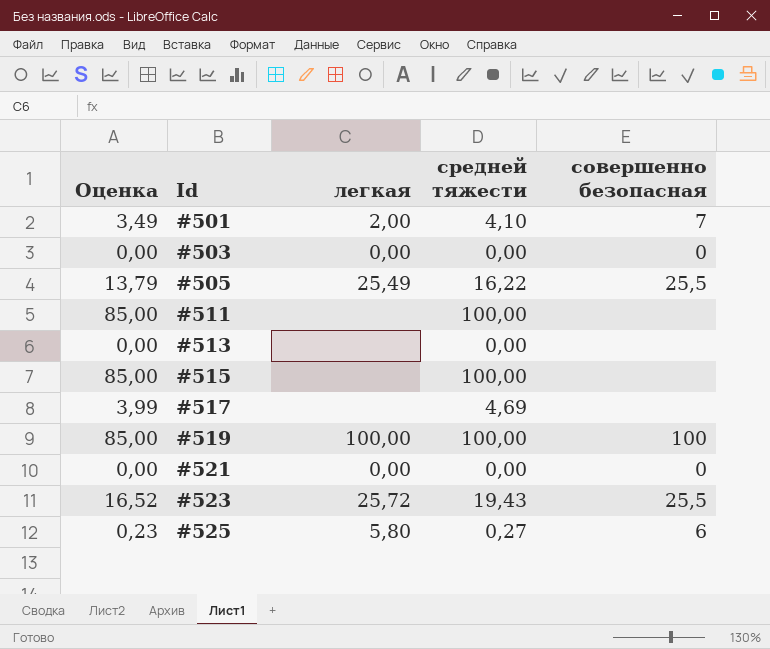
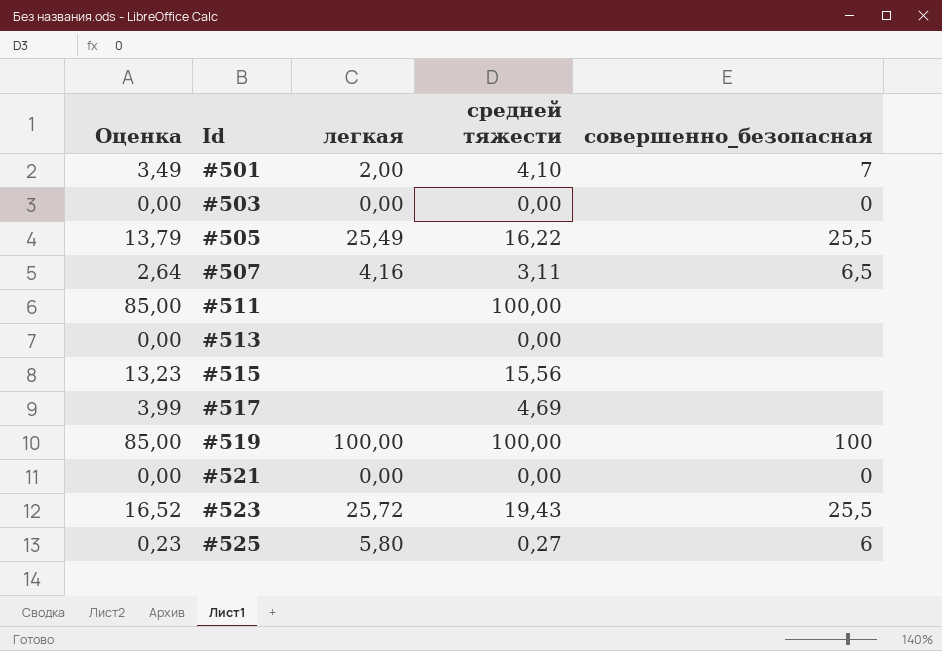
column name: совершенно безопасная -> совершенно_безопасная
row #507: none -> 2,64 | 4,16 | 3,11 | 6,5
#515 | Оценка: 85,00 -> 13,23
#515 | средней тяжести: 100,00 -> 15,56

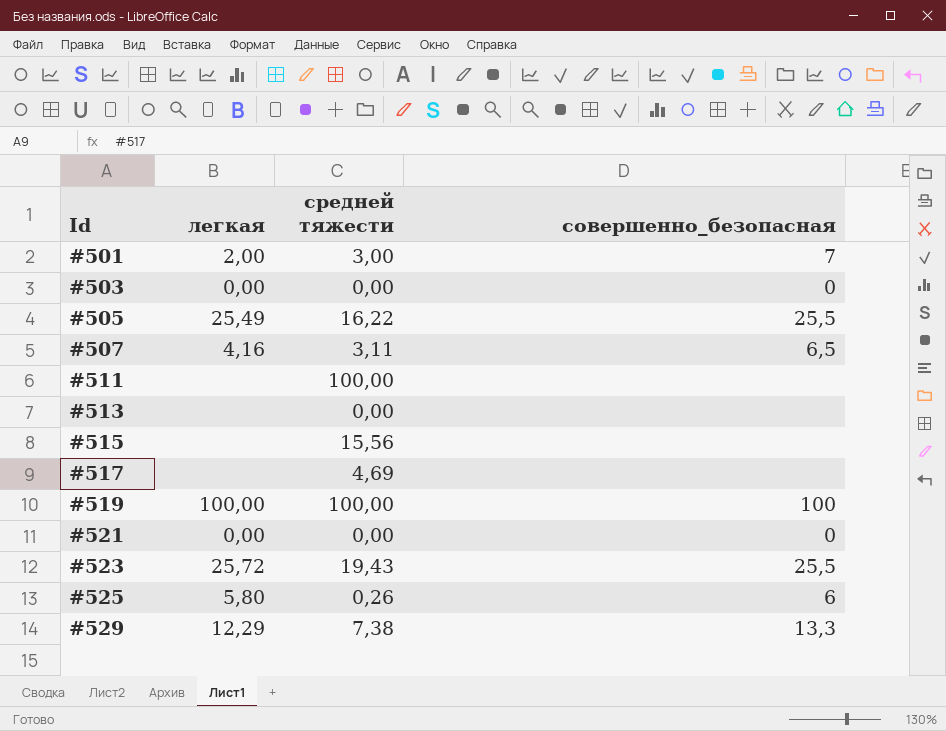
column Оценка | formula: [средней тяжести] * 0,85 -> none
#501 | средней тяжести: 4,10 -> 3,00
#525 | средней тяжести: 0,27 -> 0,26
row #529: none -> 12,29 | 7,38 | 13,3

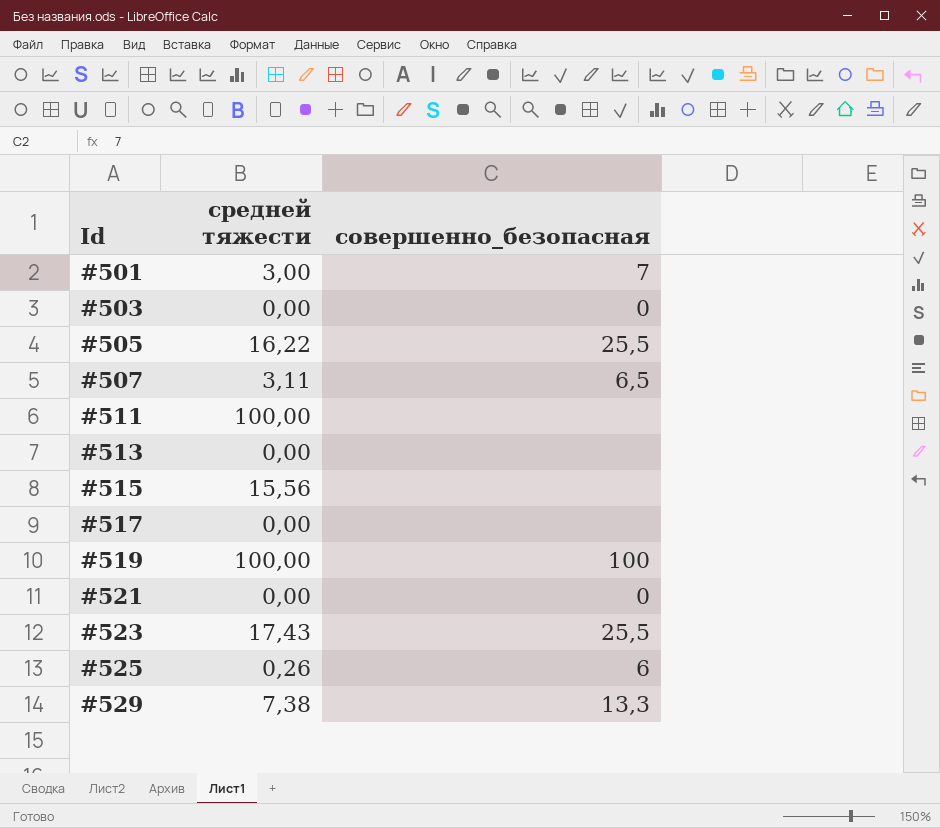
column легкая | position: 2 -> none
#517 | средней тяжести: 4,69 -> 0,00
#523 | средней тяжести: 19,43 -> 17,43

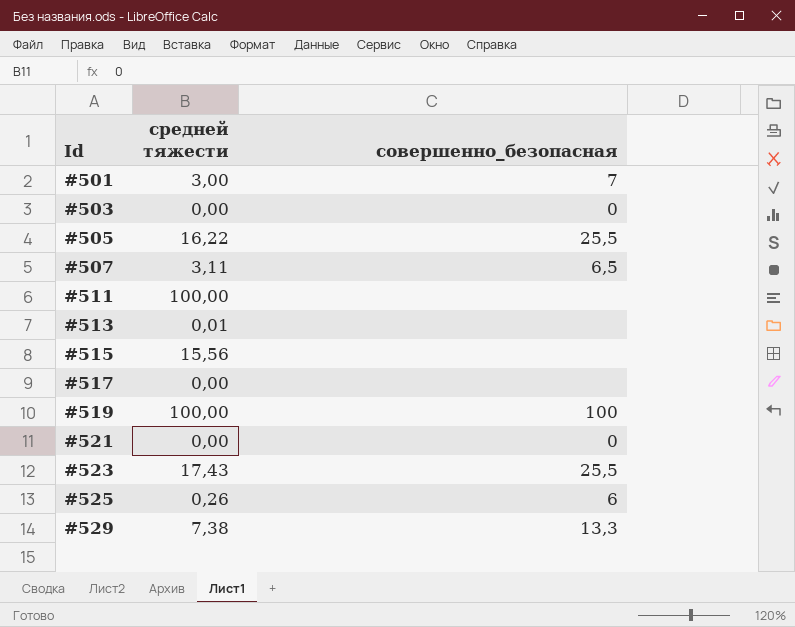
#513 | средней тяжести: 0,00 -> 0,01

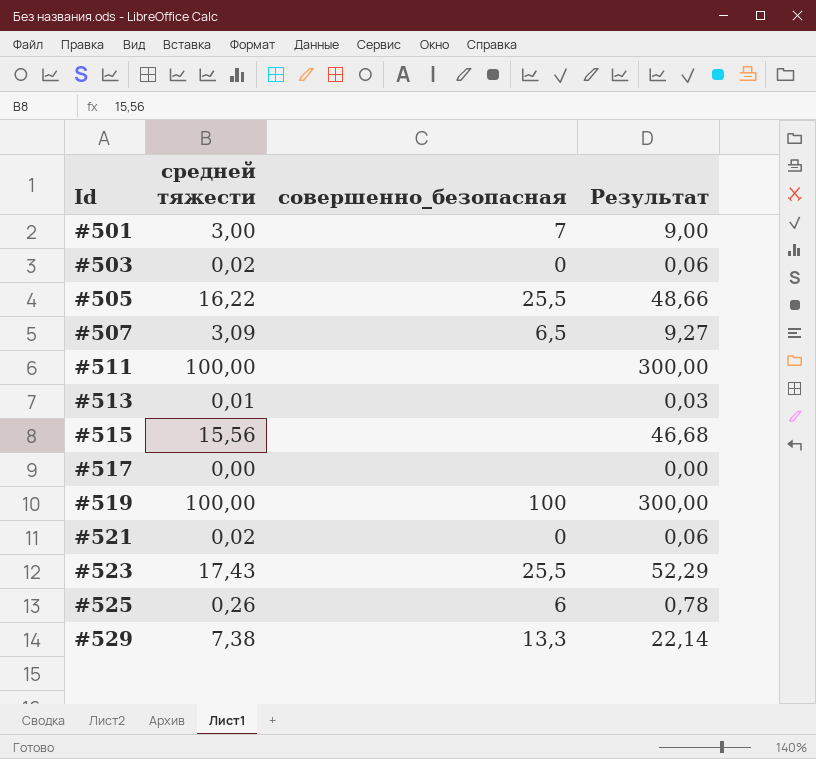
column Результат | formula: none -> [средней тяжести] * 3
#503 | средней тяжести: 0,00 -> 0,02
#507 | средней тяжести: 3,11 -> 3,09
#521 | средней тяжести: 0,00 -> 0,02

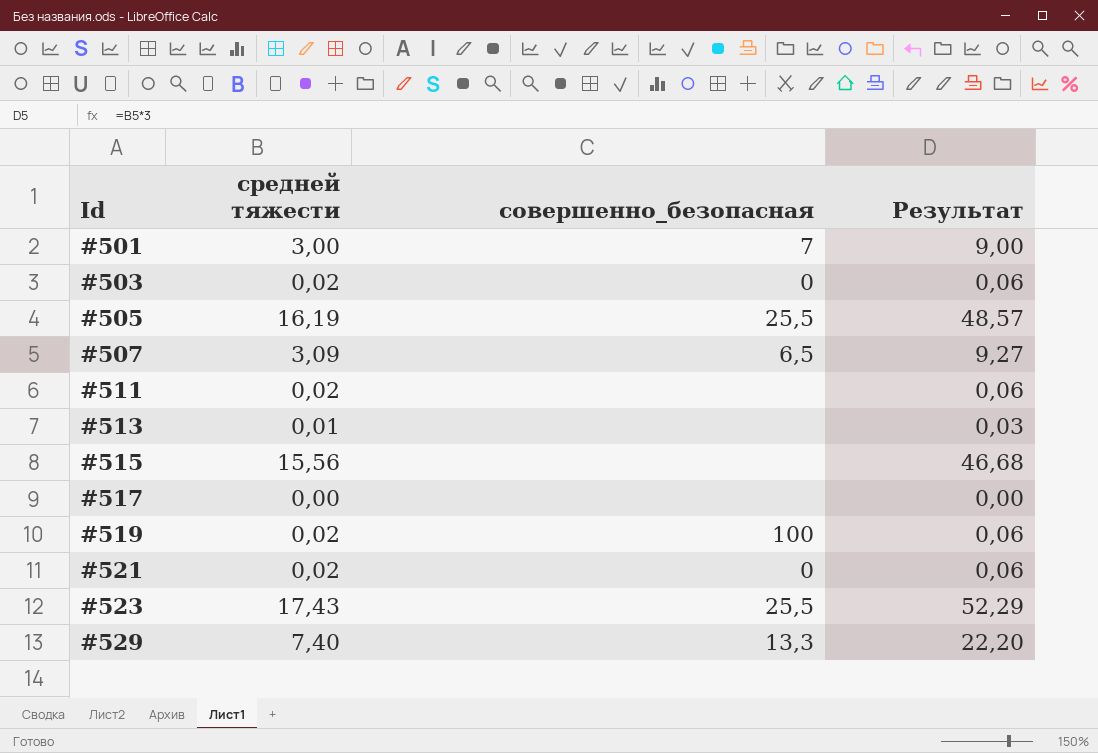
row #525: 0,26 | 6 | 0,78 -> none
#505 | средней тяжести: 16,22 -> 16,19
#505 | Результат: 48,66 -> 48,57
#511 | средней тяжести: 100,00 -> 0,02
#511 | Результат: 300,00 -> 0,06
#519 | средней тяжести: 100,00 -> 0,02
#519 | Результат: 300,00 -> 0,06
#529 | средней тяжести: 7,38 -> 7,40
#529 | Результат: 22,14 -> 22,20

